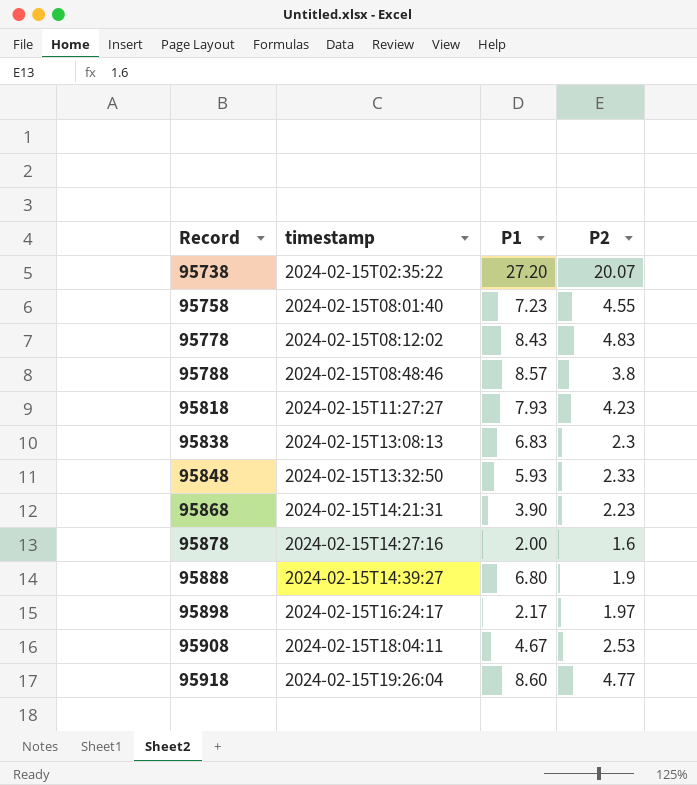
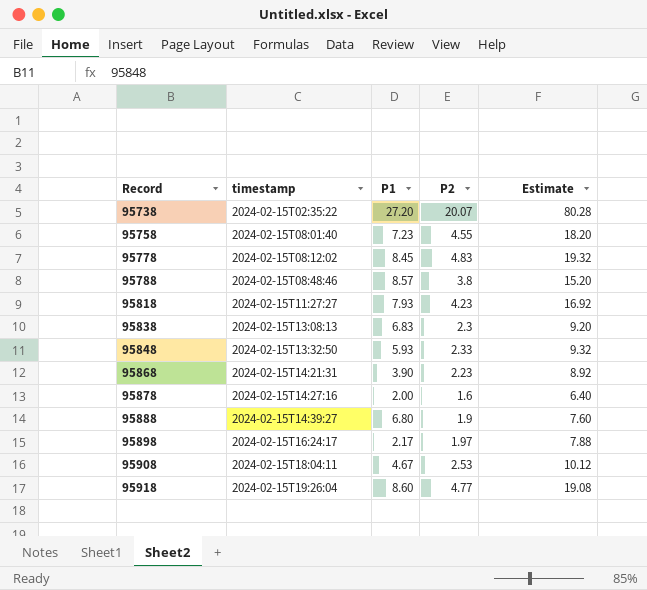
column Estimate | formula: none -> [P2] * 4
95778 | P1: 8.43 -> 8.45

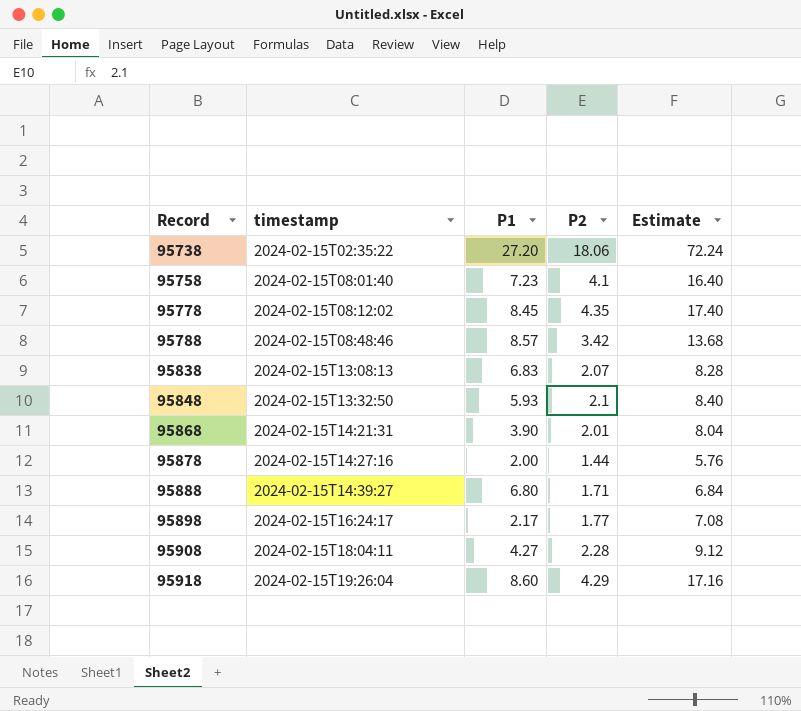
row 95818: 2024-02-15T11:27:27 | 7.93 | 4.23 | 16.92 -> none
95738 | P2: 20.07 -> 18.06
95738 | Estimate: 80.28 -> 72.24
95758 | P2: 4.55 -> 4.1
95758 | Estimate: 18.20 -> 16.40
95778 | P2: 4.83 -> 4.35
95778 | Estimate: 19.32 -> 17.40
95788 | P2: 3.8 -> 3.42
95788 | Estimate: 15.20 -> 13.68
95838 | P2: 2.3 -> 2.07
95838 | Estimate: 9.20 -> 8.28
95848 | P2: 2.33 -> 2.1
95848 | Estimate: 9.32 -> 8.40
95868 | P2: 2.23 -> 2.01
95868 | Estimate: 8.92 -> 8.04
95878 | P2: 1.6 -> 1.44
95878 | Estimate: 6.40 -> 5.76
95888 | P2: 1.9 -> 1.71
95888 | Estimate: 7.60 -> 6.84
95898 | P2: 1.97 -> 1.77
95898 | Estimate: 7.88 -> 7.08
95908 | P1: 4.67 -> 4.27
95908 | P2: 2.53 -> 2.28
95908 | Estimate: 10.12 -> 9.12
95918 | P2: 4.77 -> 4.29
95918 | Estimate: 19.08 -> 17.16

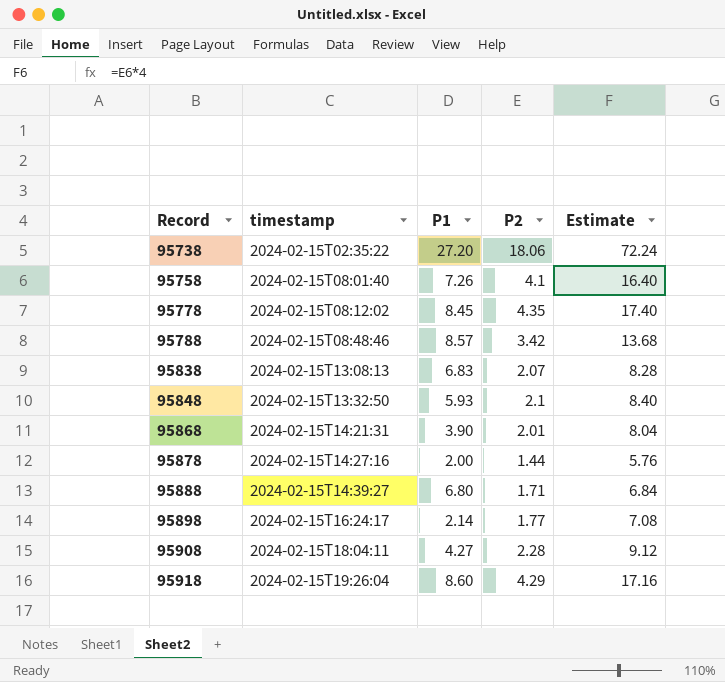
95758 | P1: 7.23 -> 7.26
95898 | P1: 2.17 -> 2.14

